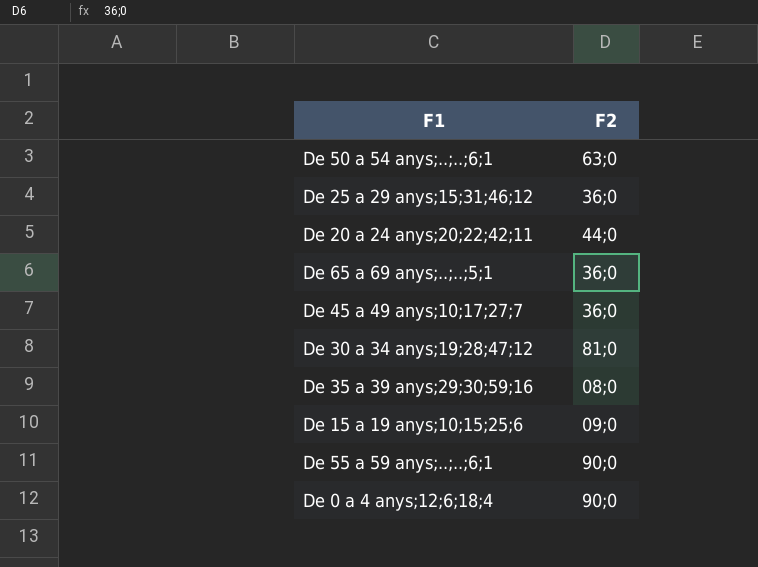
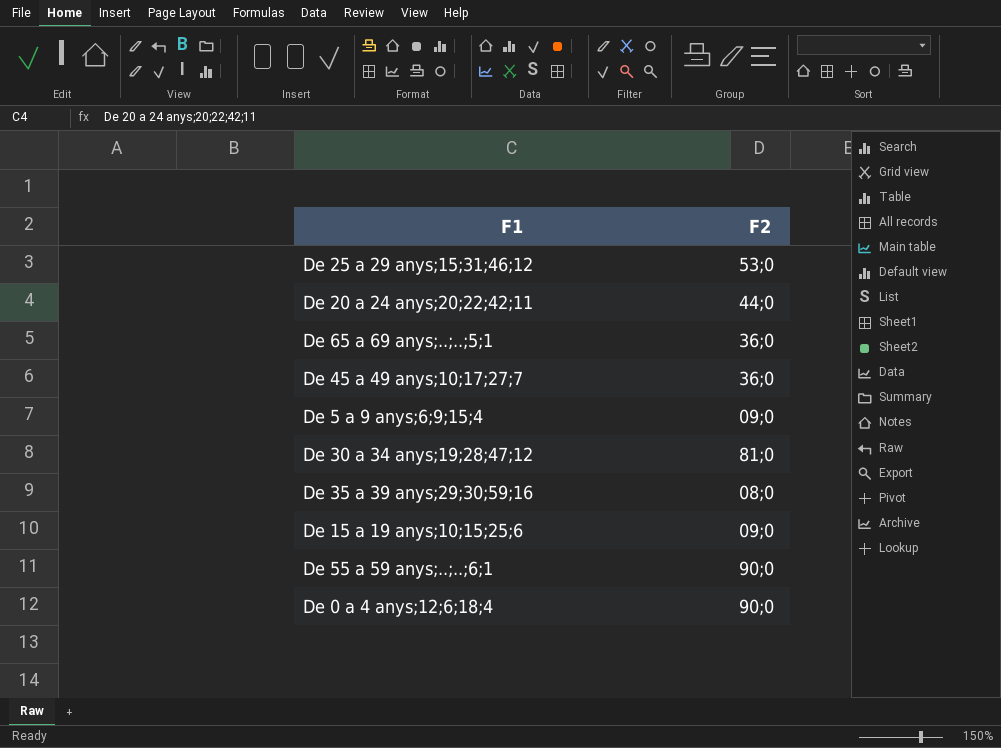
row De 50 a 54 anys;..;..;6;1: 63;0 -> none
De 25 a 29 anys;15;31;46;12 | F2: 36;0 -> 53;0
row De 5 a 9 anys;6;9;15;4: none -> 09;0

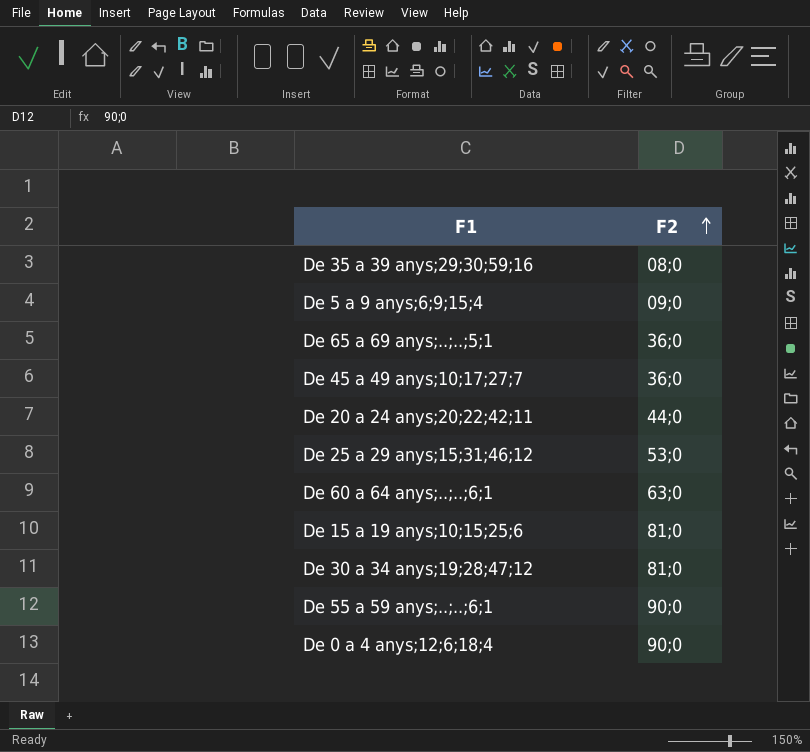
row order: none -> F2 ascending
row De 60 a 64 anys;..;..;6;1: none -> 63;0
De 15 a 19 anys;10;15;25;6 | F2: 09;0 -> 81;0

